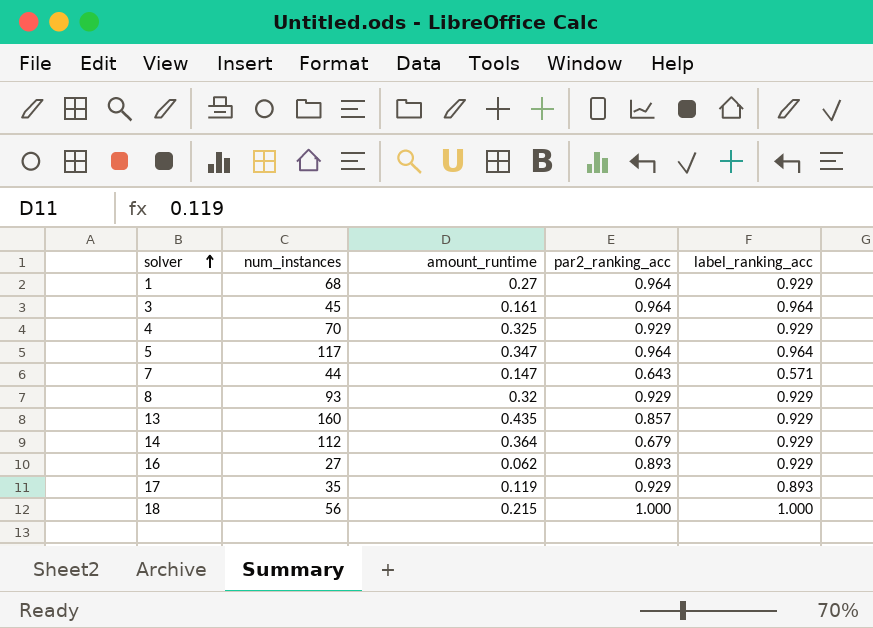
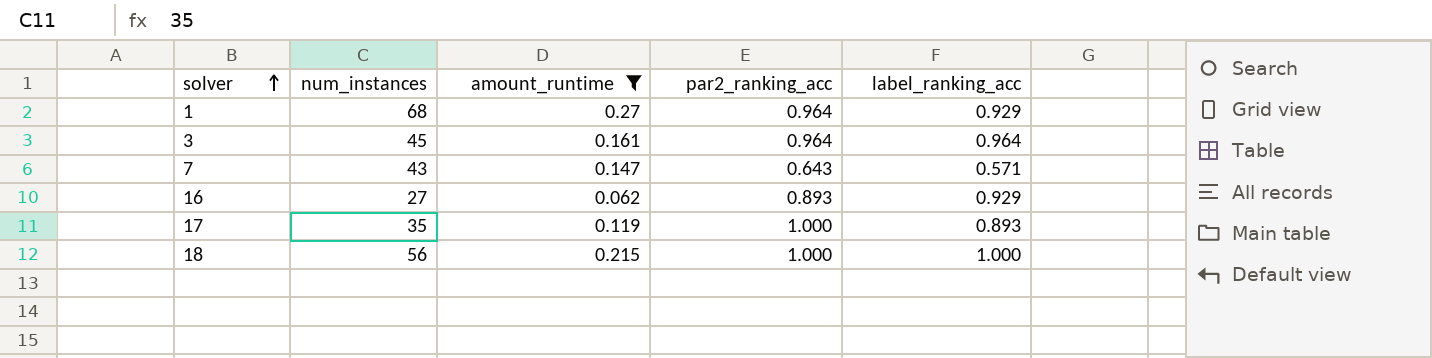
filter: none -> amount_runtime <= 0.27
7 | num_instances: 44 -> 43
17 | par2_ranking_acc: 0.929 -> 1.000

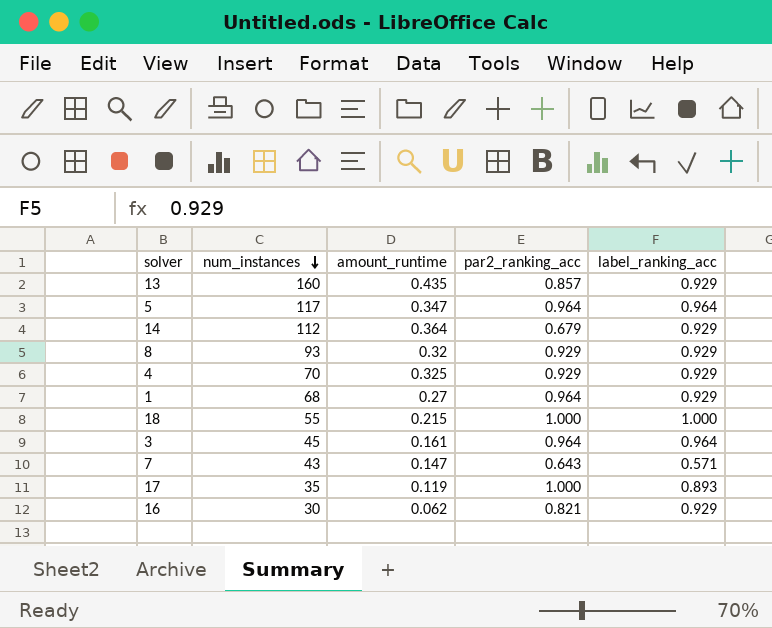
filter: amount_runtime <= 0.27 -> none
row order: solver ascending -> num_instances descending
18 | num_instances: 56 -> 55
16 | num_instances: 27 -> 30
16 | par2_ranking_acc: 0.893 -> 0.821

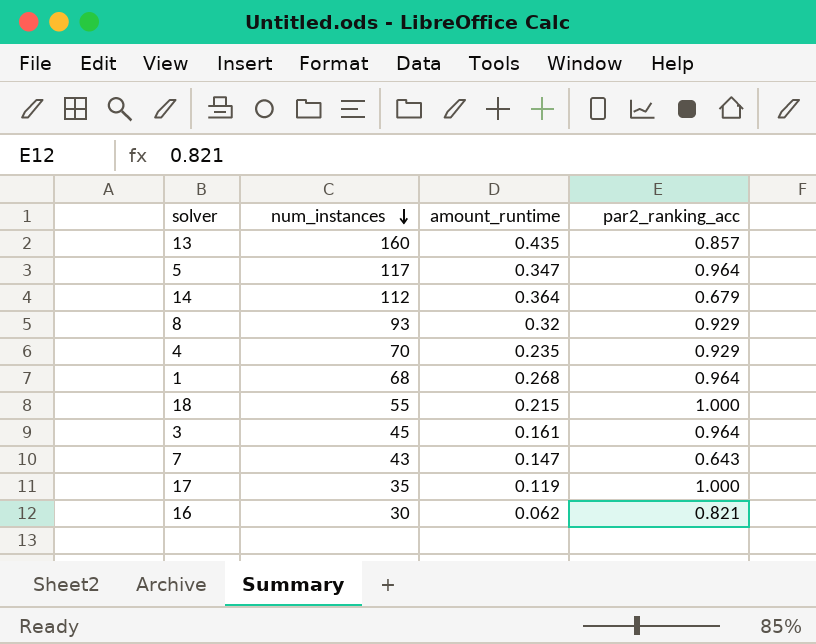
column label_ranking_acc | position: 5 -> none
4 | amount_runtime: 0.325 -> 0.235
1 | amount_runtime: 0.27 -> 0.268

